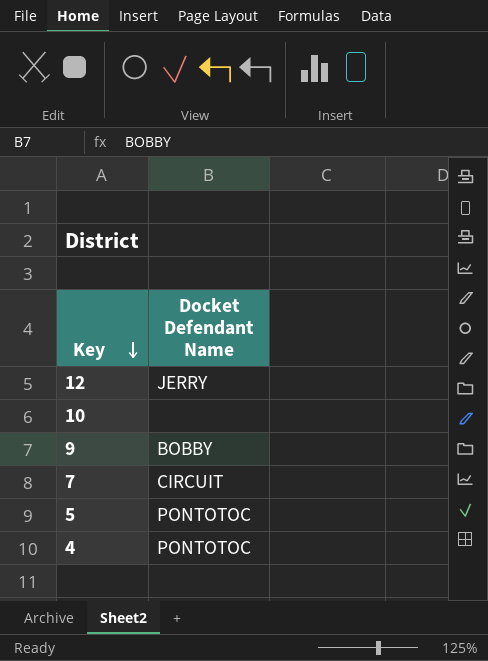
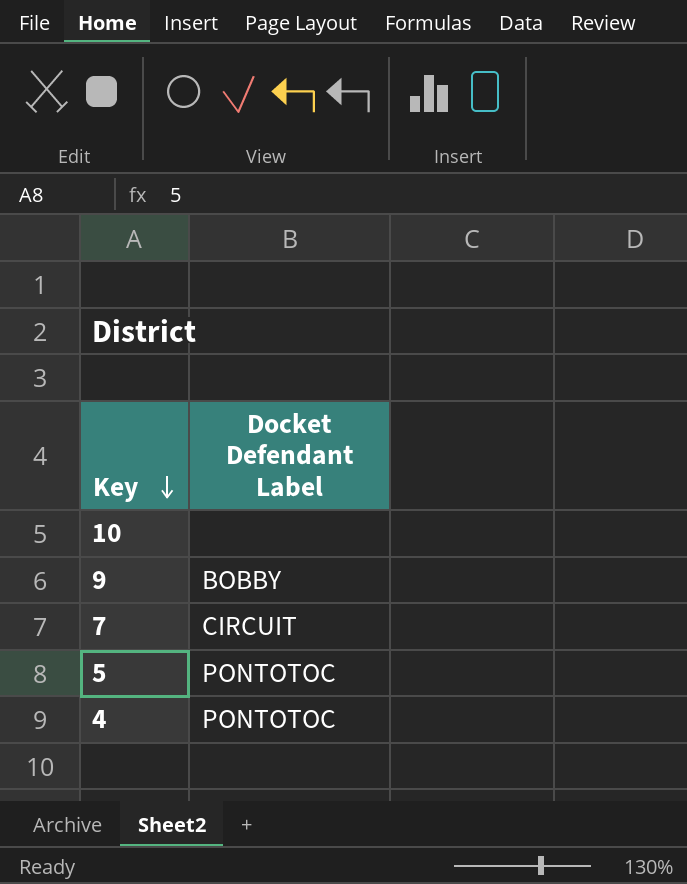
column name: Docket Defendant Name -> Docket Defendant Label
row 12: JERRY -> none

